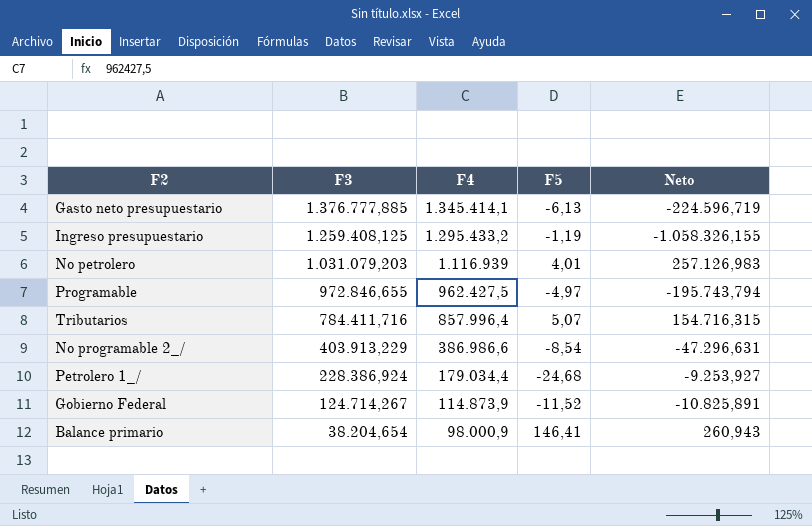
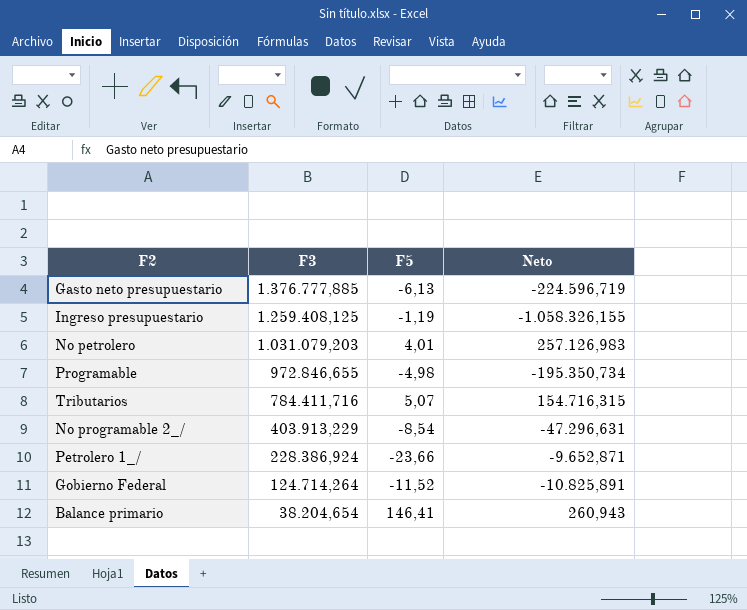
column F4 | position: 3 -> none
Programable | F5: -4,97 -> -4,98
Programable | Neto: -195.743,794 -> -195.350,734
Petrolero 1_/ | F5: -24,68 -> -23,66
Petrolero 1_/ | Neto: -9.253,927 -> -9.652,871
Gobierno Federal | F3: 124.714,267 -> 124.714,264

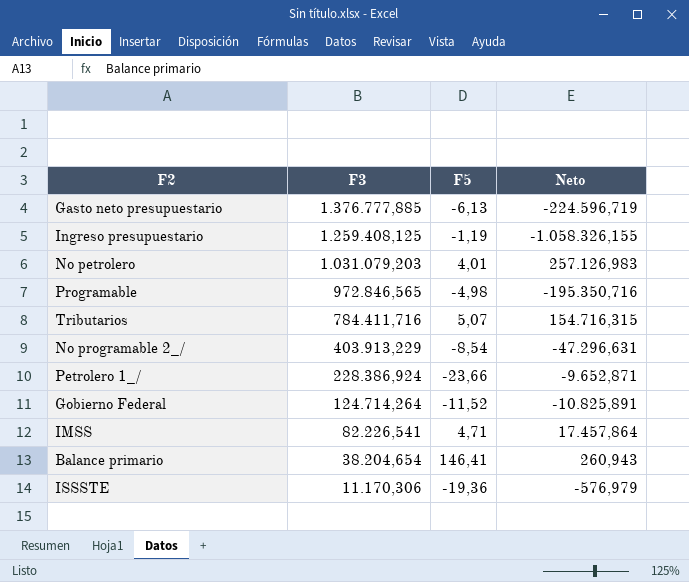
Programable | F3: 972.846,655 -> 972.846,565
Programable | Neto: -195.350,734 -> -195.350,716
row IMSS: none -> 82.226,541 | 4,71 | 17.457,864
row ISSSTE: none -> 11.170,306 | -19,36 | -576,979

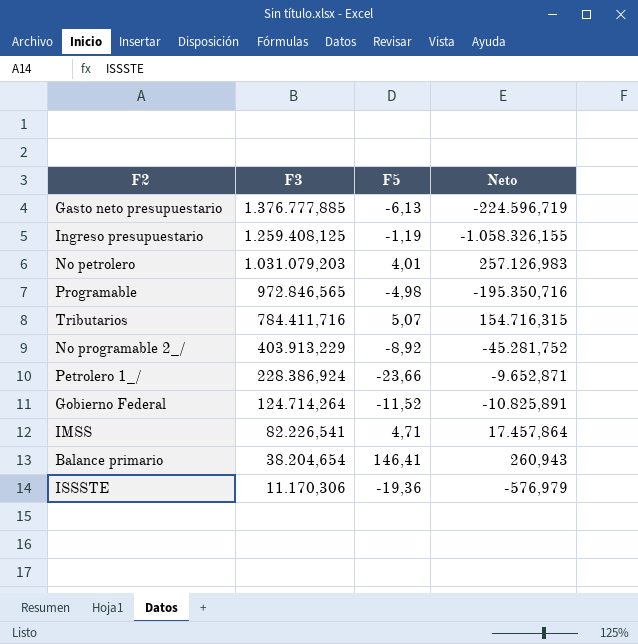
No programable 2_/ | F5: -8,54 -> -8,92
No programable 2_/ | Neto: -47.296,631 -> -45.281,752

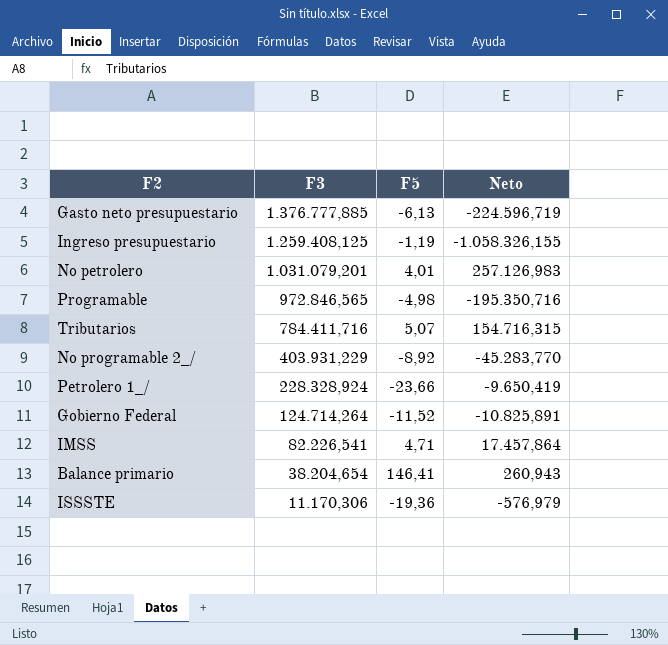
No petrolero | F3: 1.031.079,203 -> 1.031.079,201
No programable 2_/ | F3: 403.913,229 -> 403.931,229
No programable 2_/ | Neto: -45.281,752 -> -45.283,770
Petrolero 1_/ | F3: 228.386,924 -> 228.328,924
Petrolero 1_/ | Neto: -9.652,871 -> -9.650,419

